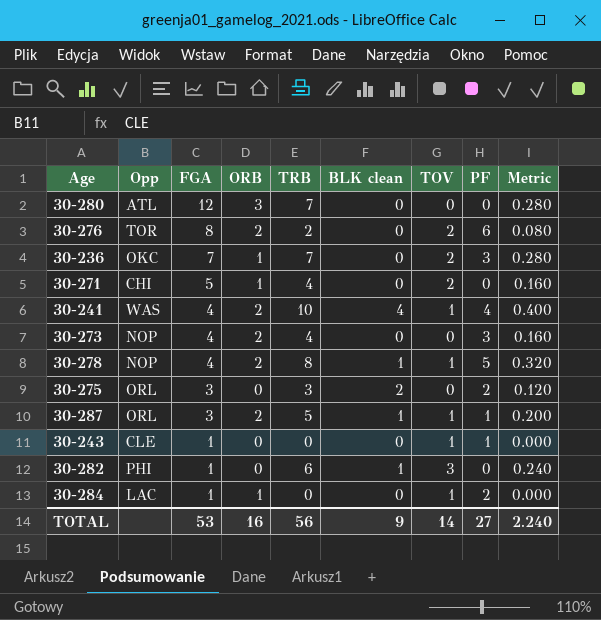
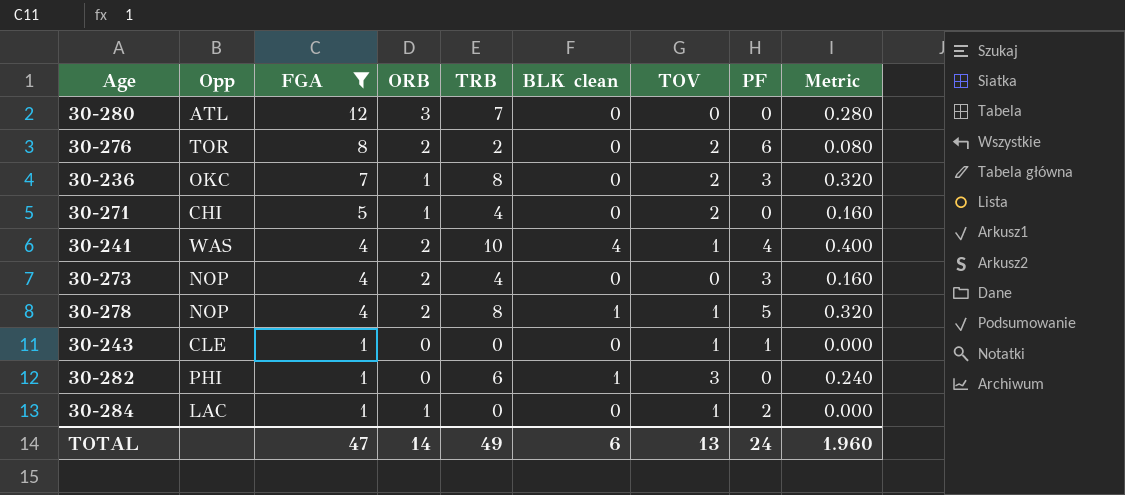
filter: none -> FGA != 3
30-236 | TRB: 7 -> 8
30-236 | Metric: 0.280 -> 0.320
TOTAL | FGA: 53 -> 47
TOTAL | ORB: 16 -> 14
TOTAL | TRB: 56 -> 49
TOTAL | BLK clean: 9 -> 6
TOTAL | TOV: 14 -> 13
TOTAL | PF: 27 -> 24
TOTAL | Metric: 2.240 -> 1.960

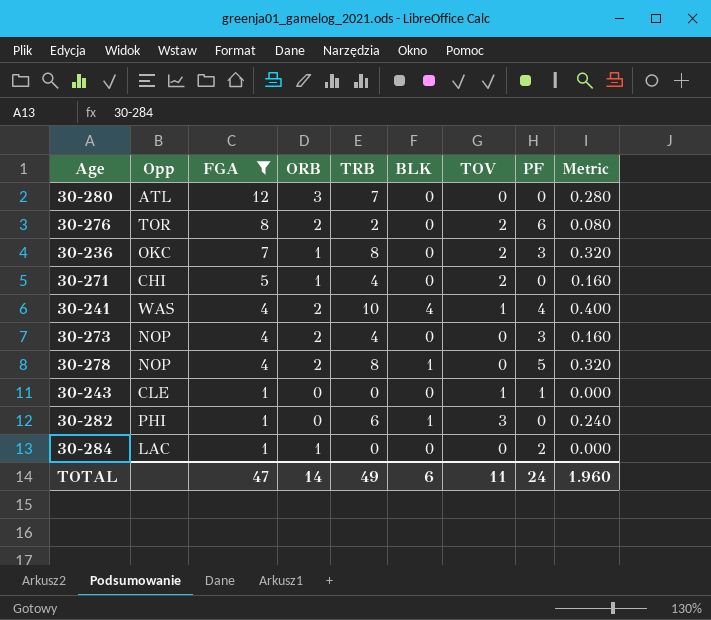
column name: BLK clean -> BLK
30-278 | TOV: 1 -> 0
30-284 | TOV: 1 -> 0
TOTAL | TOV: 13 -> 11

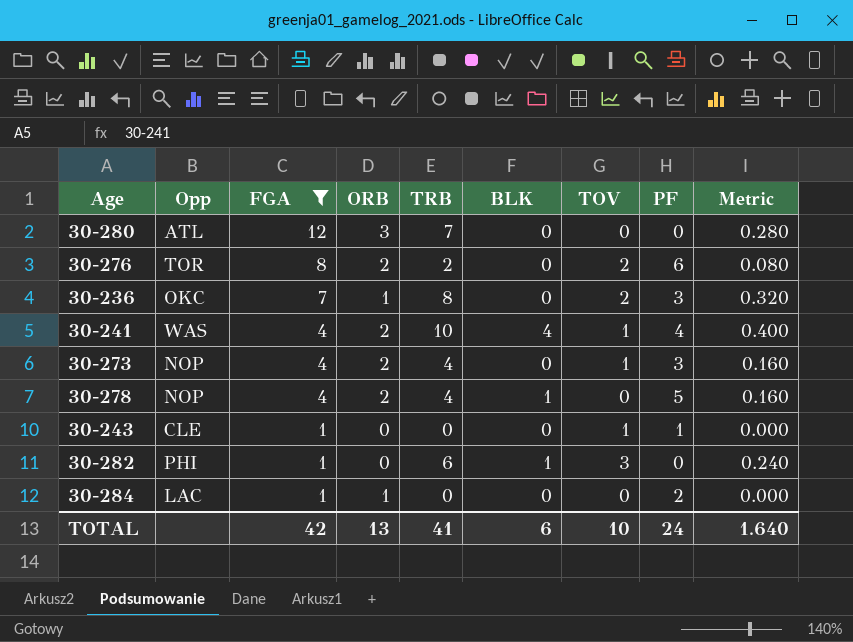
row 30-271: CHI | 5 | 1 | 4 | 0 | 2 | 0 | 0.160 -> none
30-273 | TOV: 0 -> 1
30-278 | TRB: 8 -> 4
30-278 | Metric: 0.320 -> 0.160
TOTAL | FGA: 47 -> 42
TOTAL | ORB: 14 -> 13
TOTAL | TRB: 49 -> 41
TOTAL | TOV: 11 -> 10
TOTAL | Metric: 1.960 -> 1.640

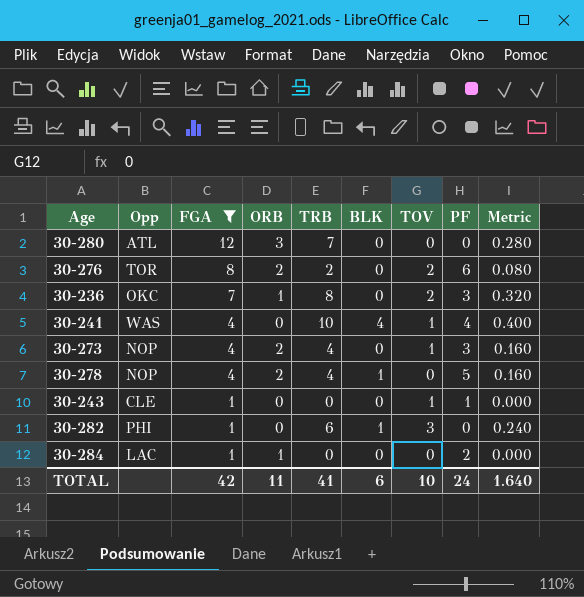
30-241 | ORB: 2 -> 0
TOTAL | ORB: 13 -> 11

